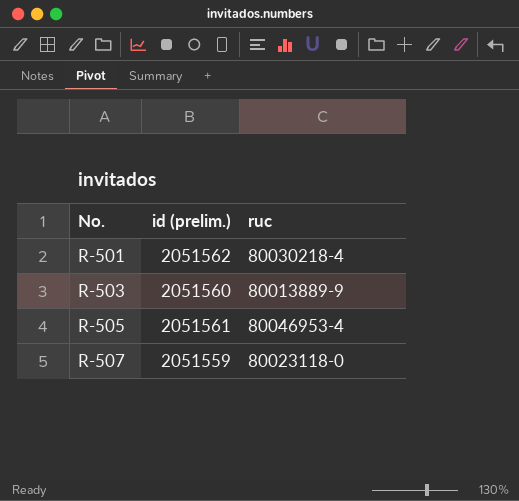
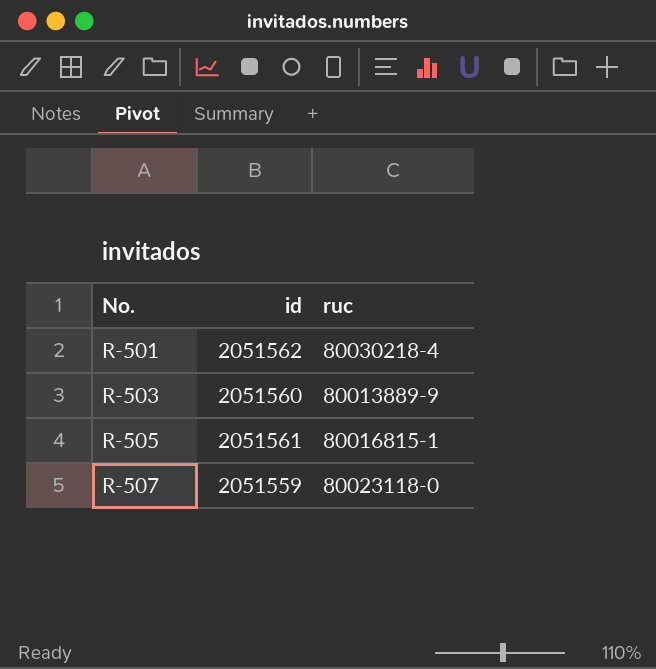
column name: id (prelim.) -> id
R-505 | ruc: 80046953-4 -> 80016815-1

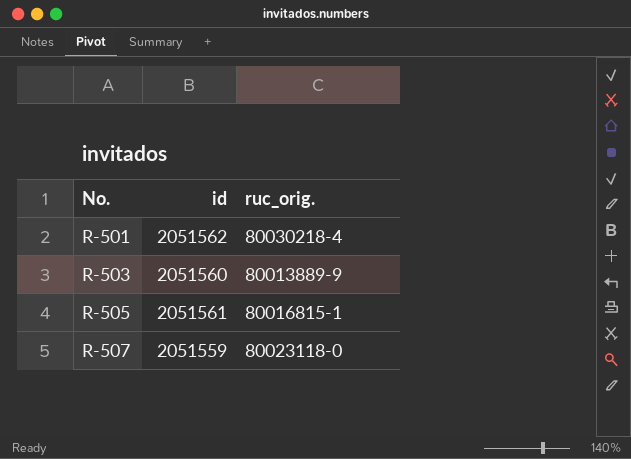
column name: ruc -> ruc_orig.

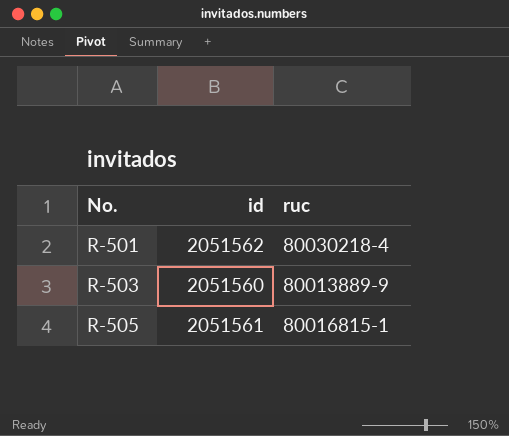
column name: ruc_orig. -> ruc
row R-507: 2051559 | 80023118-0 -> none

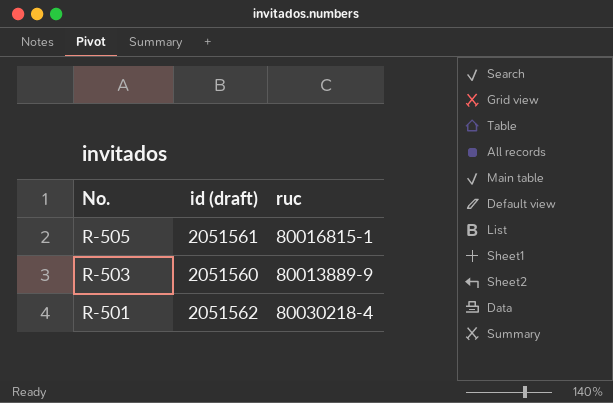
row order: No. ascending -> No. descending
column name: id -> id (draft)

